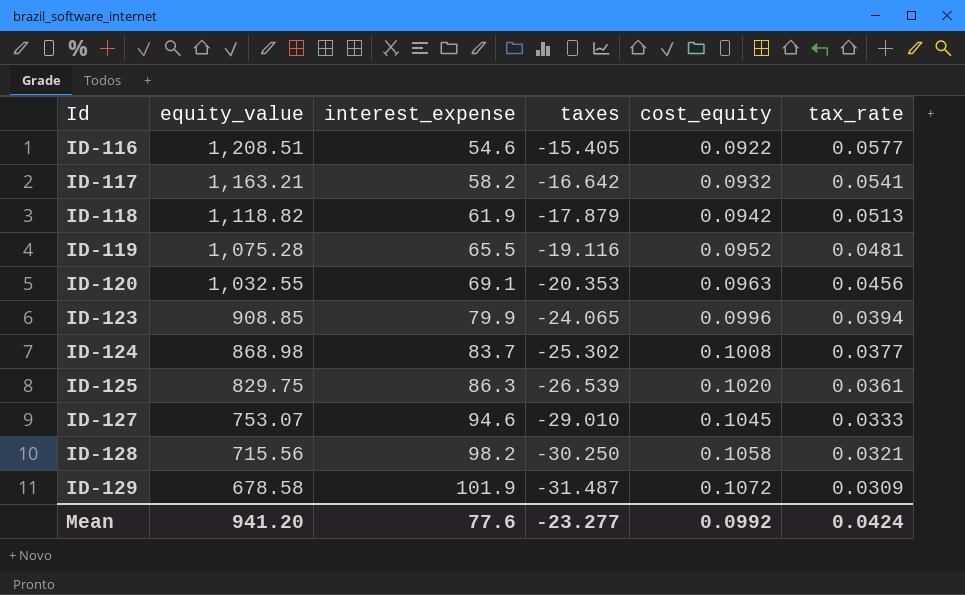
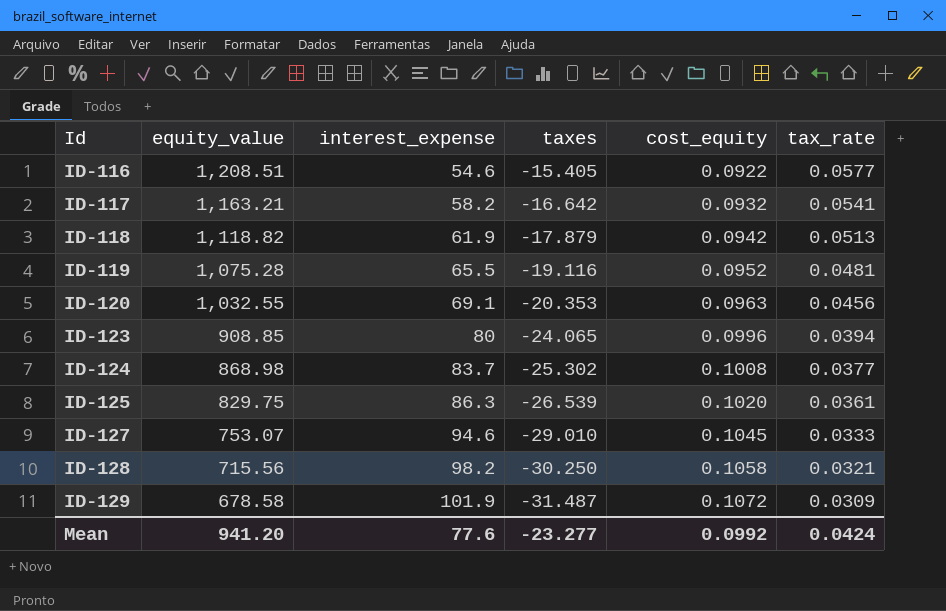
ID-123 | interest_expense: 79.9 -> 80

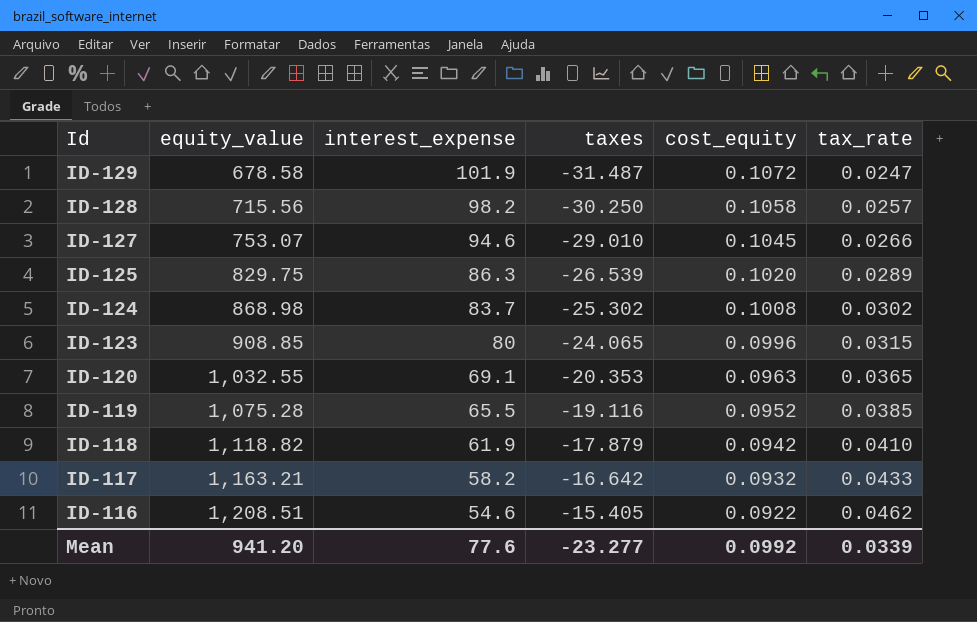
row order: Id ascending -> Id descending
ID-129 | tax_rate: 0.0309 -> 0.0247
ID-128 | tax_rate: 0.0321 -> 0.0257
ID-127 | tax_rate: 0.0333 -> 0.0266
ID-125 | tax_rate: 0.0361 -> 0.0289
ID-124 | tax_rate: 0.0377 -> 0.0302
ID-123 | tax_rate: 0.0394 -> 0.0315
ID-120 | tax_rate: 0.0456 -> 0.0365
ID-119 | tax_rate: 0.0481 -> 0.0385
ID-118 | tax_rate: 0.0513 -> 0.0410
ID-117 | tax_rate: 0.0541 -> 0.0433
ID-116 | tax_rate: 0.0577 -> 0.0462
Mean | tax_rate: 0.0424 -> 0.0339

